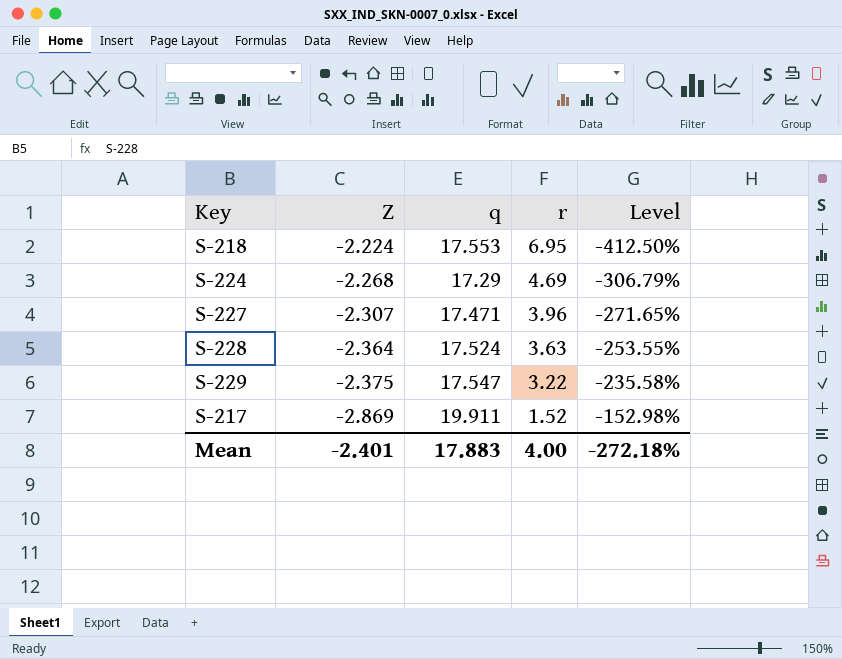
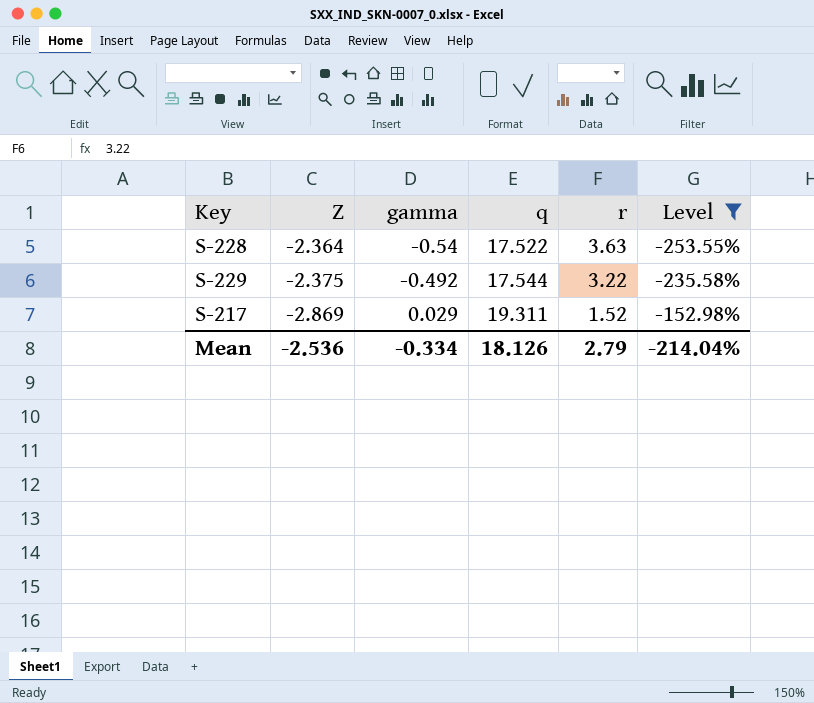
filter: none -> Level >= -253.55%
column gamma | position: none -> 3
S-228 | q: 17.524 -> 17.522
S-229 | q: 17.547 -> 17.544
S-217 | q: 19.911 -> 19.311
Mean | Z: -2.401 -> -2.536
Mean | q: 17.883 -> 18.126
Mean | r: 4.00 -> 2.79
Mean | Level: -272.18% -> -214.04%

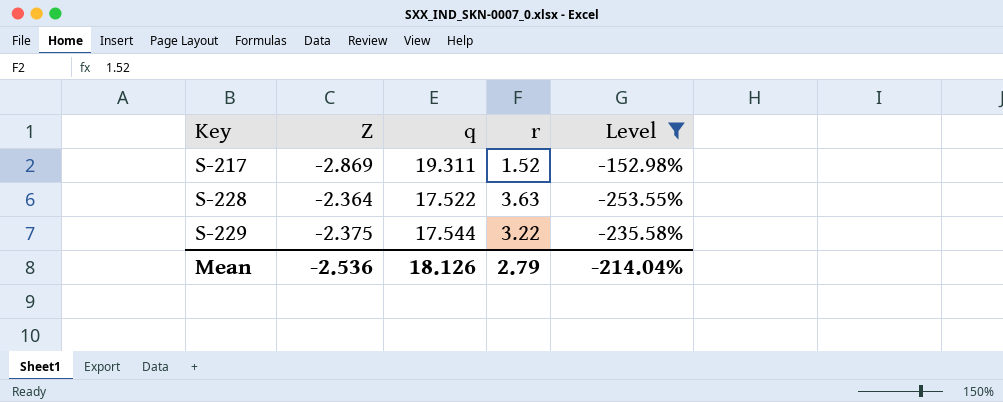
row order: Z descending -> Key ascending
column gamma | position: 3 -> none

